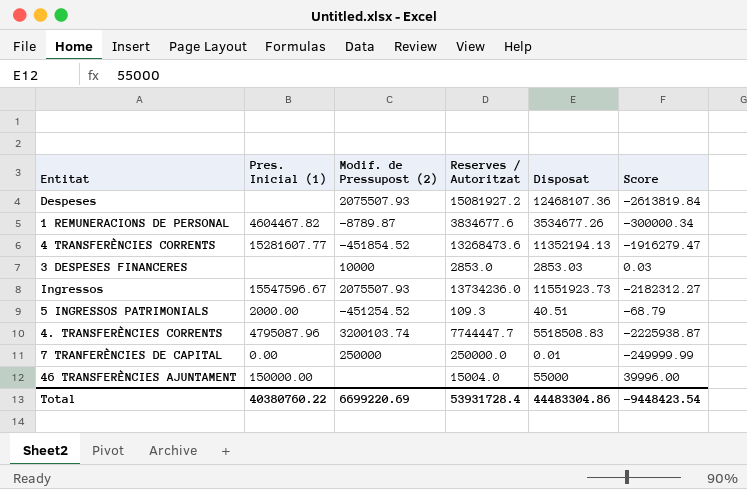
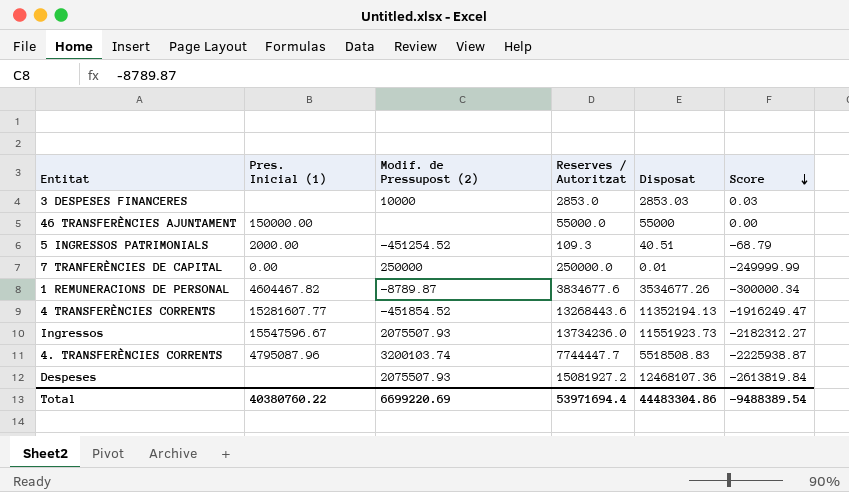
row order: none -> Score descending
46 TRANSFERÈNCIES AJUNTAMENT | Reserves / Autoritzat: 15004.0 -> 55000.0
46 TRANSFERÈNCIES AJUNTAMENT | Score: 39996.00 -> 0.00
4 TRANSFERÈNCIES CORRENTS | Reserves / Autoritzat: 13268473.6 -> 13268443.6
4 TRANSFERÈNCIES CORRENTS | Score: -1916279.47 -> -1916249.47
Total | Reserves / Autoritzat: 53931728.4 -> 53971694.4
Total | Score: -9448423.54 -> -9488389.54

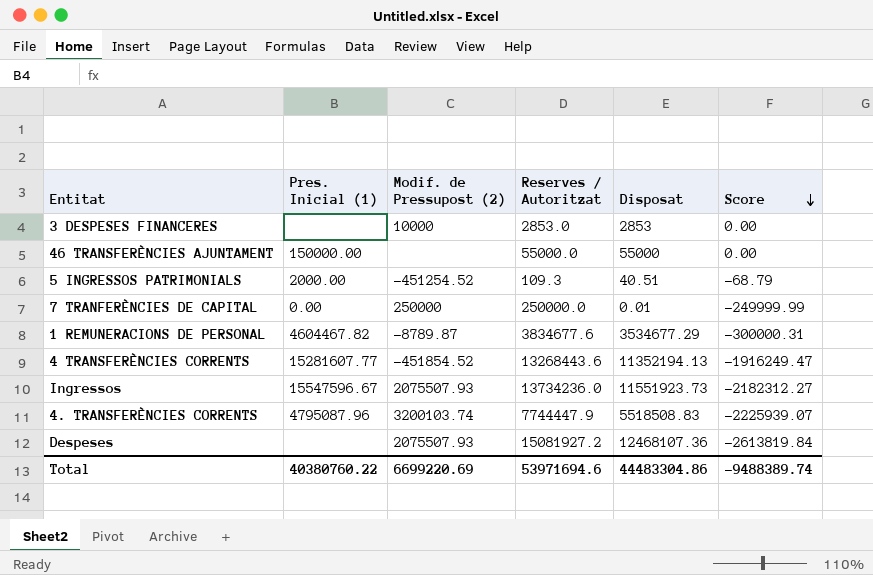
3 DESPESES FINANCERES | Disposat: 2853.03 -> 2853
3 DESPESES FINANCERES | Score: 0.03 -> 0.00
1 REMUNERACIONS DE PERSONAL | Disposat: 3534677.26 -> 3534677.29
1 REMUNERACIONS DE PERSONAL | Score: -300000.34 -> -300000.31
4. TRANSFERÈNCIES CORRENTS | Reserves / Autoritzat: 7744447.7 -> 7744447.9
4. TRANSFERÈNCIES CORRENTS | Score: -2225938.87 -> -2225939.07
Total | Reserves / Autoritzat: 53971694.4 -> 53971694.6
Total | Score: -9488389.54 -> -9488389.74

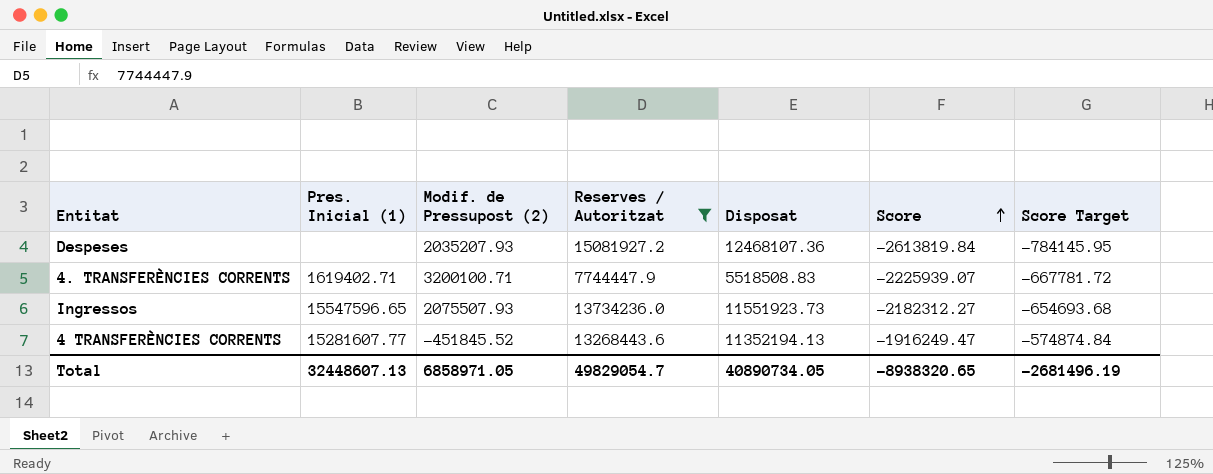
filter: none -> Reserves / Autoritzat >= 7744447.9
row order: Score descending -> Score ascending
column Score Target | formula: none -> [Score] * 0.3
Despeses | Modif. de Pressupost (2): 2075507.93 -> 2035207.93
4. TRANSFERÈNCIES CORRENTS | Pres. Inicial (1): 4795087.96 -> 1619402.71
4. TRANSFERÈNCIES CORRENTS | Modif. de Pressupost (2): 3200103.74 -> 3200100.71
Ingressos | Pres. Inicial (1): 15547596.67 -> 15547596.65
4 TRANSFERÈNCIES CORRENTS | Modif. de Pressupost (2): -451854.52 -> -451845.52
Total | Pres. Inicial (1): 40380760.22 -> 32448607.13
Total | Modif. de Pressupost (2): 6699220.69 -> 6858971.05
Total | Reserves / Autoritzat: 53971694.6 -> 49829054.7
Total | Disposat: 44483304.86 -> 40890734.05
Total | Score: -9488389.74 -> -8938320.65

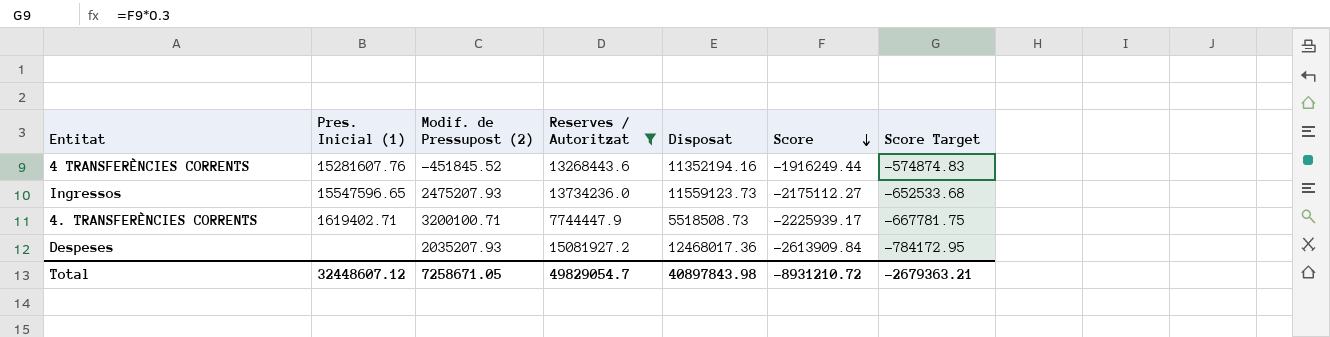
row order: Score ascending -> Score descending
4 TRANSFERÈNCIES CORRENTS | Pres. Inicial (1): 15281607.77 -> 15281607.76
4 TRANSFERÈNCIES CORRENTS | Disposat: 11352194.13 -> 11352194.16
4 TRANSFERÈNCIES CORRENTS | Score: -1916249.47 -> -1916249.44
4 TRANSFERÈNCIES CORRENTS | Score Target: -574874.84 -> -574874.83
Ingressos | Modif. de Pressupost (2): 2075507.93 -> 2475207.93
Ingressos | Disposat: 11551923.73 -> 11559123.73
Ingressos | Score: -2182312.27 -> -2175112.27
Ingressos | Score Target: -654693.68 -> -652533.68
4. TRANSFERÈNCIES CORRENTS | Disposat: 5518508.83 -> 5518508.73
4. TRANSFERÈNCIES CORRENTS | Score: -2225939.07 -> -2225939.17
4. TRANSFERÈNCIES CORRENTS | Score Target: -667781.72 -> -667781.75
Despeses | Disposat: 12468107.36 -> 12468017.36
Despeses | Score: -2613819.84 -> -2613909.84
Despeses | Score Target: -784145.95 -> -784172.95
Total | Pres. Inicial (1): 32448607.13 -> 32448607.12
Total | Modif. de Pressupost (2): 6858971.05 -> 7258671.05
Total | Disposat: 40890734.05 -> 40897843.98
Total | Score: -8938320.65 -> -8931210.72
Total | Score Target: -2681496.19 -> -2679363.21

